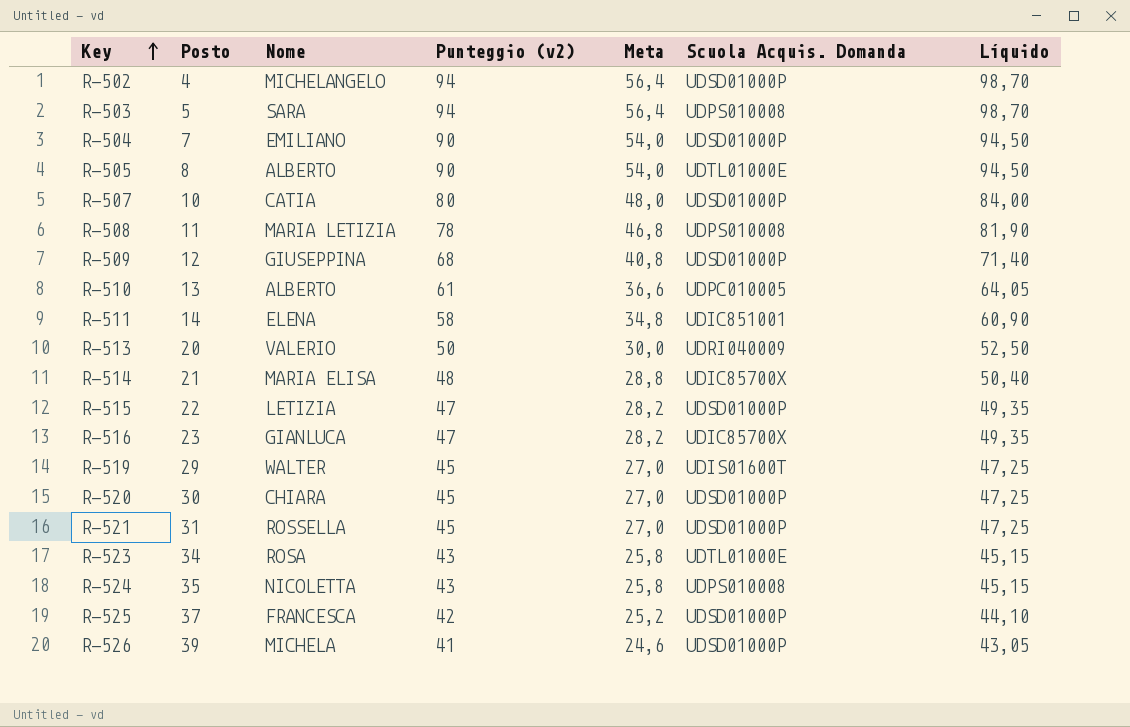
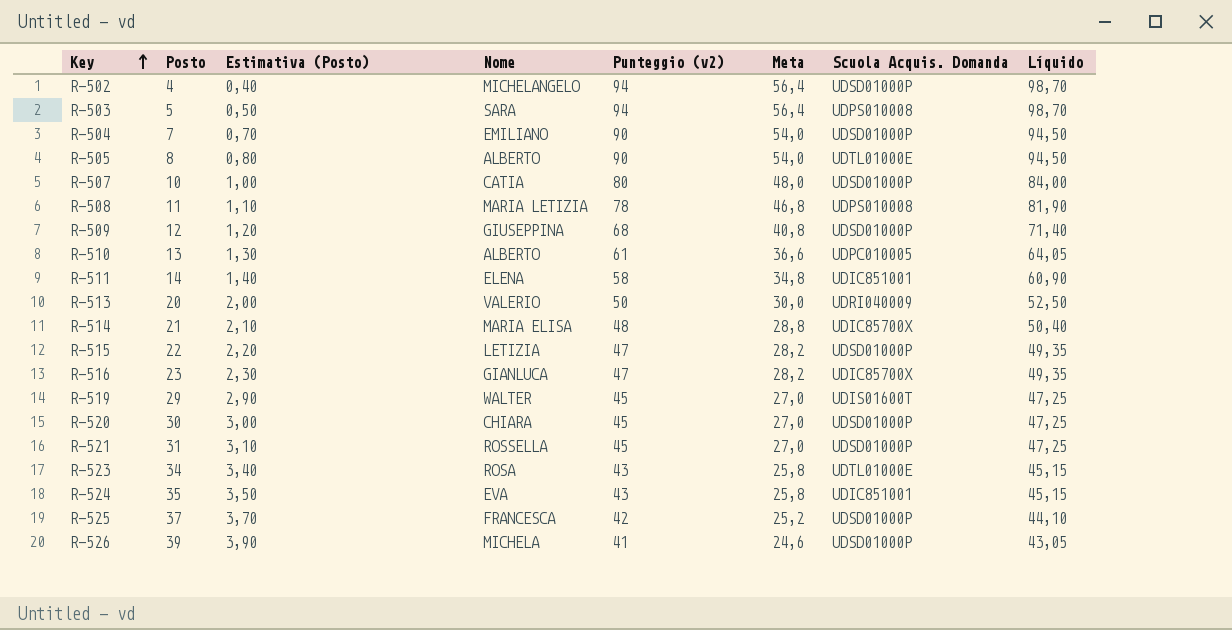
column Estimativa (Posto) | formula: none -> [Posto] * 0,1
R-524 | Nome: NICOLETTA -> EVA
R-524 | Scuola Acquis. Domanda: UDPS010008 -> UDIC851001

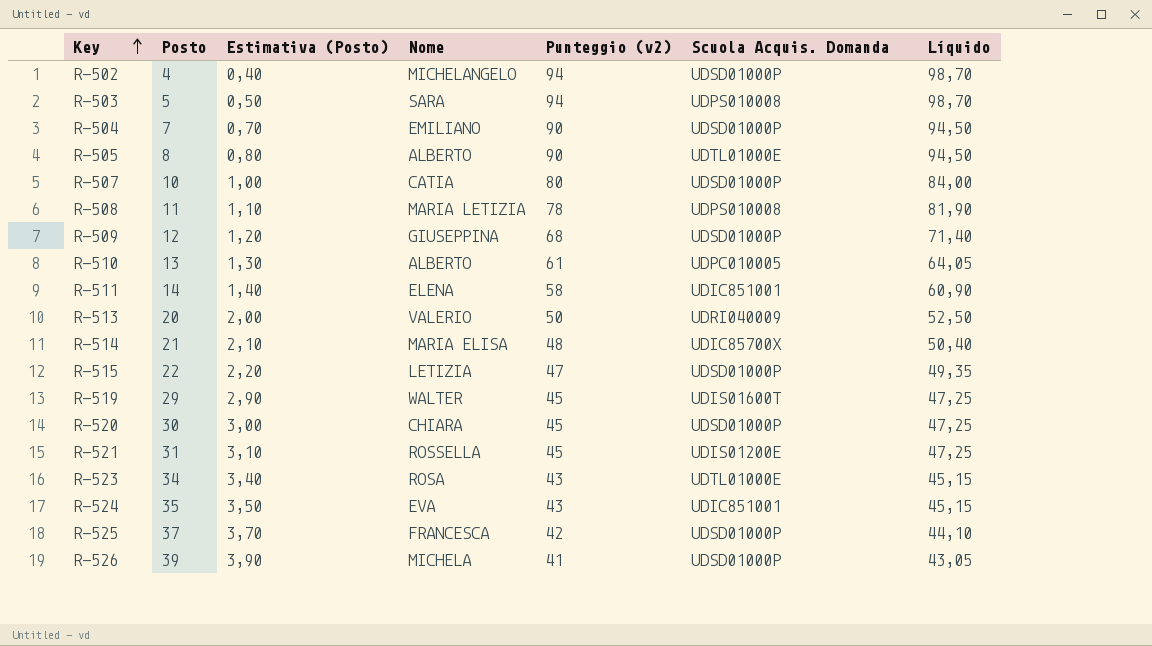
column Meta | formula: [Punteggio (v2)] * 0,6 -> none
row R-516: 23 | 2,30 | GIANLUCA | 47 | 28,2 | UDIC85700X | 49,35 -> none
R-521 | Scuola Acquis. Domanda: UDSD01000P -> UDIS01200E

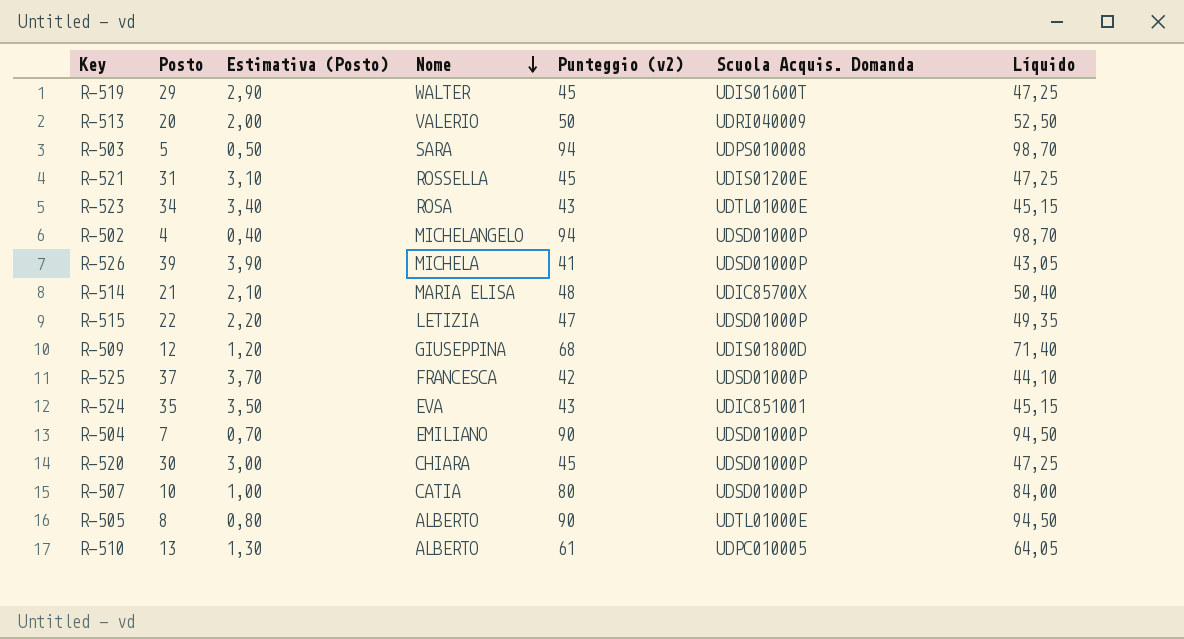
row order: Key ascending -> Nome descending
row R-508: 11 | 1,10 | MARIA LETIZIA | 78 | UDPS010008 | 81,90 -> none
row R-511: 14 | 1,40 | ELENA | 58 | UDIC851001 | 60,90 -> none
R-509 | Scuola Acquis. Domanda: UDSD01000P -> UDIS01800D

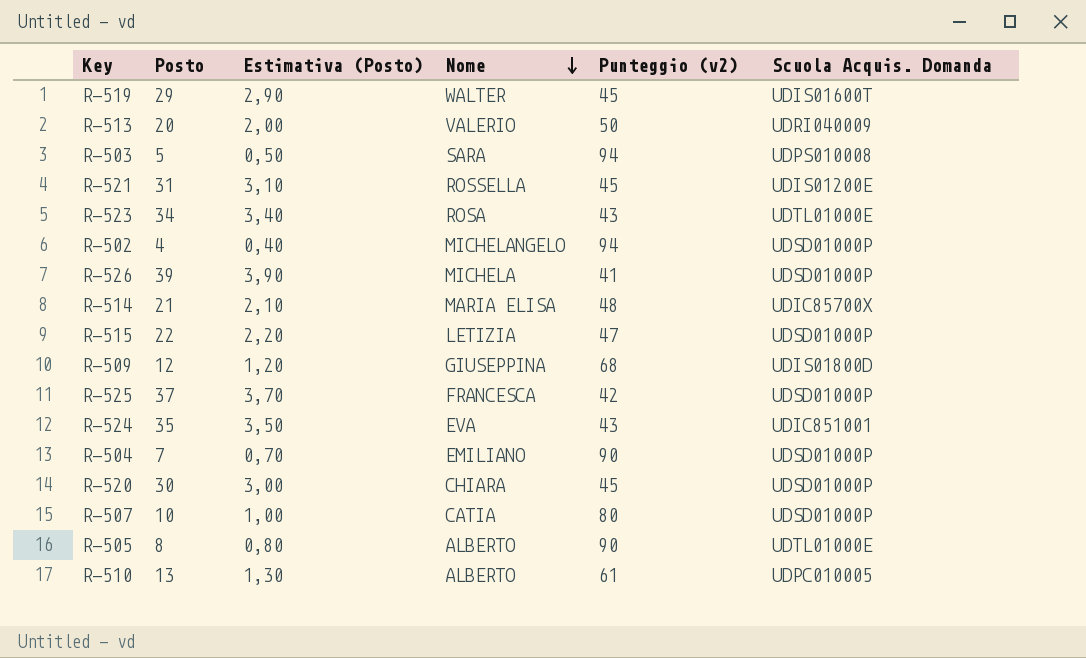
column Líquido | formula: [Punteggio (v2)] * 1,05 -> none

